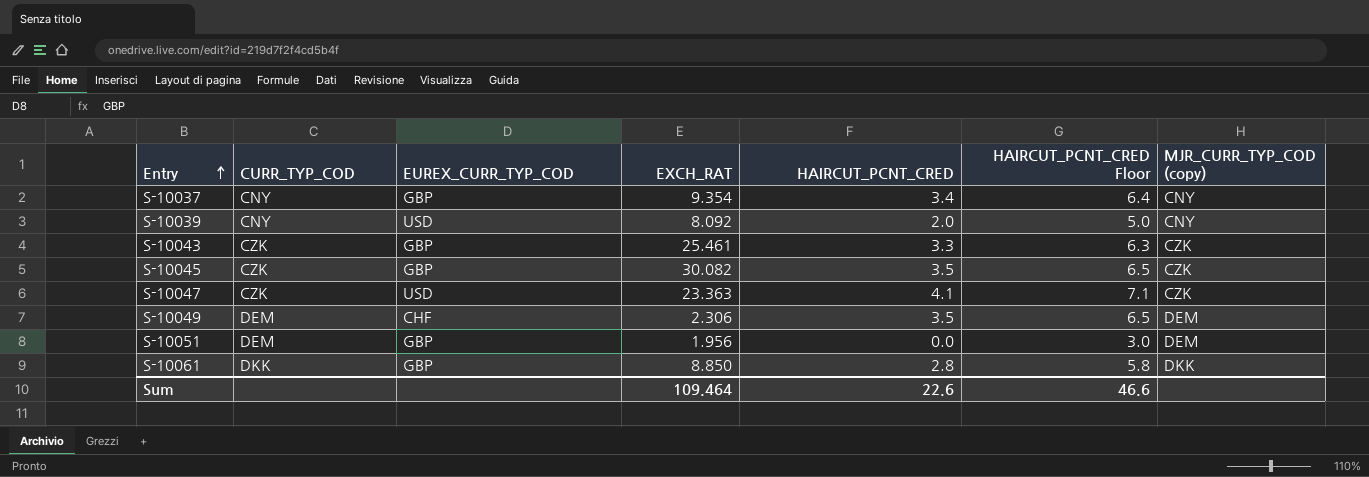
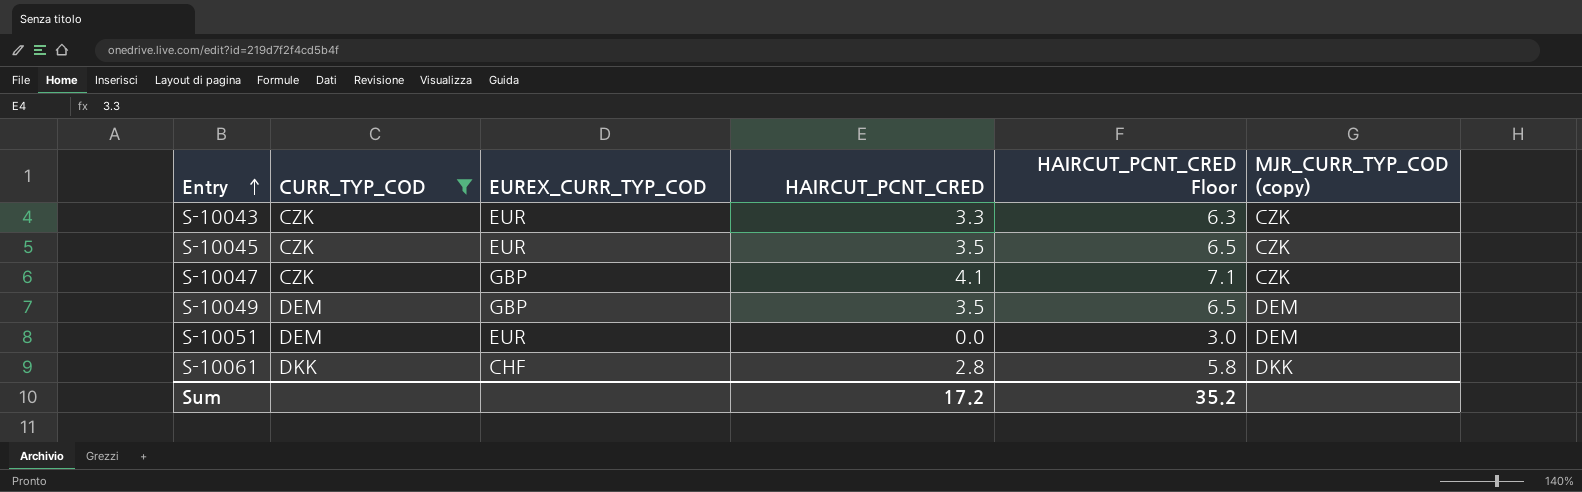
filter: none -> CURR_TYP_COD != CNY
column EXCH_RAT | position: 4 -> none
S-10043 | EUREX_CURR_TYP_COD: GBP -> EUR
S-10045 | EUREX_CURR_TYP_COD: GBP -> EUR
S-10047 | EUREX_CURR_TYP_COD: USD -> GBP
S-10049 | EUREX_CURR_TYP_COD: CHF -> GBP
S-10051 | EUREX_CURR_TYP_COD: GBP -> EUR
S-10061 | EUREX_CURR_TYP_COD: GBP -> CHF
Sum | HAIRCUT_PCNT_CRED: 22.6 -> 17.2
Sum | HAIRCUT_PCNT_CRED Floor: 46.6 -> 35.2

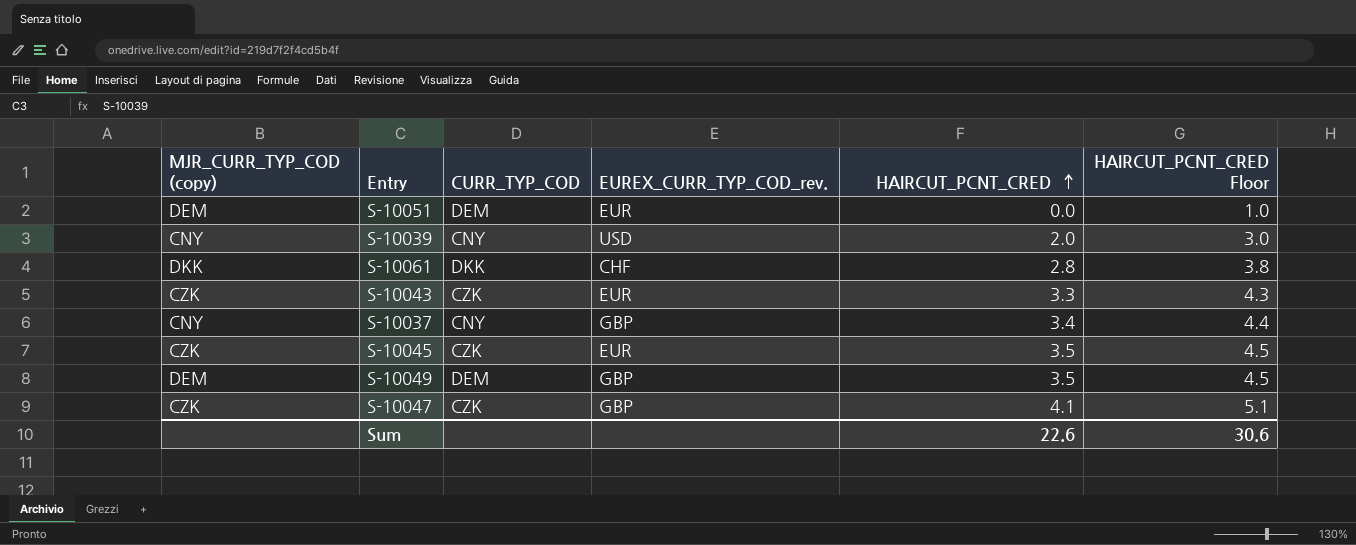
filter: CURR_TYP_COD != CNY -> none
row order: Entry ascending -> HAIRCUT_PCNT_CRED ascending
column MJR_CURR_TYP_COD (copy) | position: 6 -> 1
column name: EUREX_CURR_TYP_COD -> EUREX_CURR_TYP_COD_rev.
column HAIRCUT_PCNT_CRED Floor | formula: [HAIRCUT_PCNT_CRED] + 3 -> [HAIRCUT_PCNT_CRED] + 1
Sum | HAIRCUT_PCNT_CRED: 17.2 -> 22.6
Sum | HAIRCUT_PCNT_CRED Floor: 35.2 -> 30.6

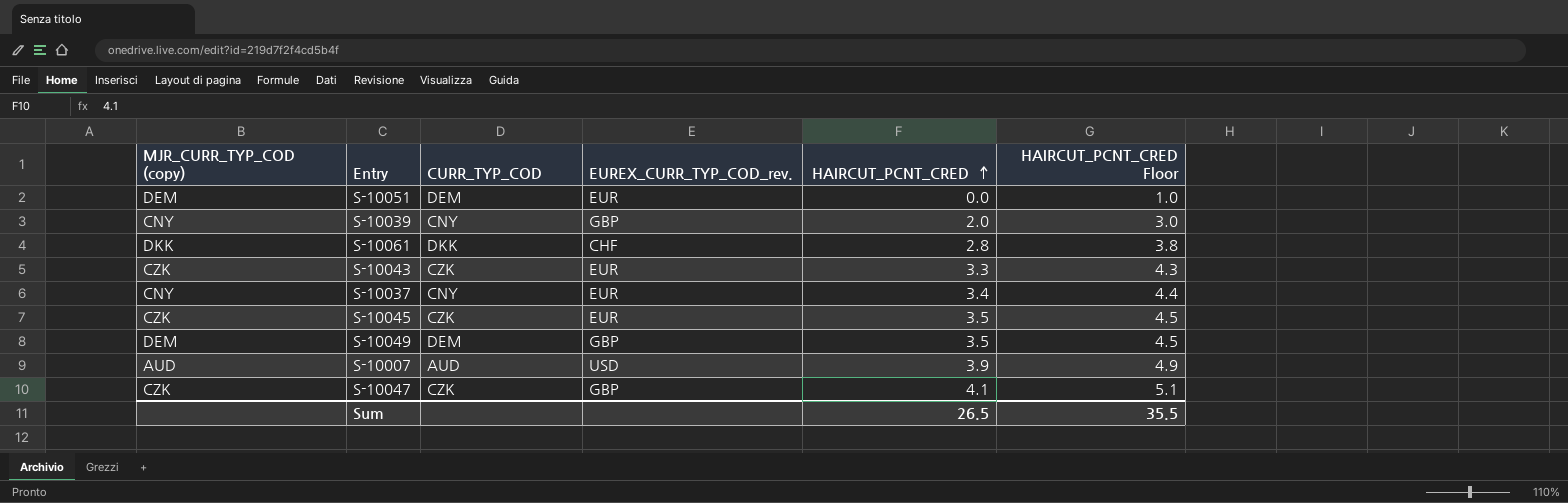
S-10039 | EUREX_CURR_TYP_COD_rev.: USD -> GBP
S-10037 | EUREX_CURR_TYP_COD_rev.: GBP -> EUR
row S-10007: none -> AUD | AUD | USD | 3.9 | 4.9
Sum | HAIRCUT_PCNT_CRED: 22.6 -> 26.5
Sum | HAIRCUT_PCNT_CRED Floor: 30.6 -> 35.5

